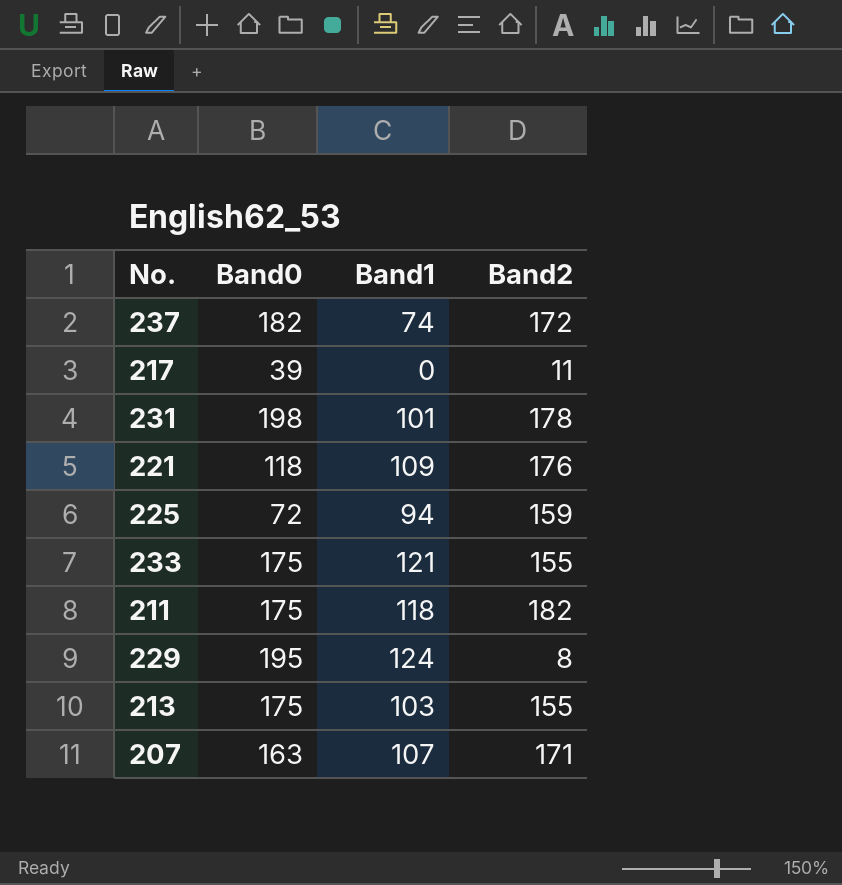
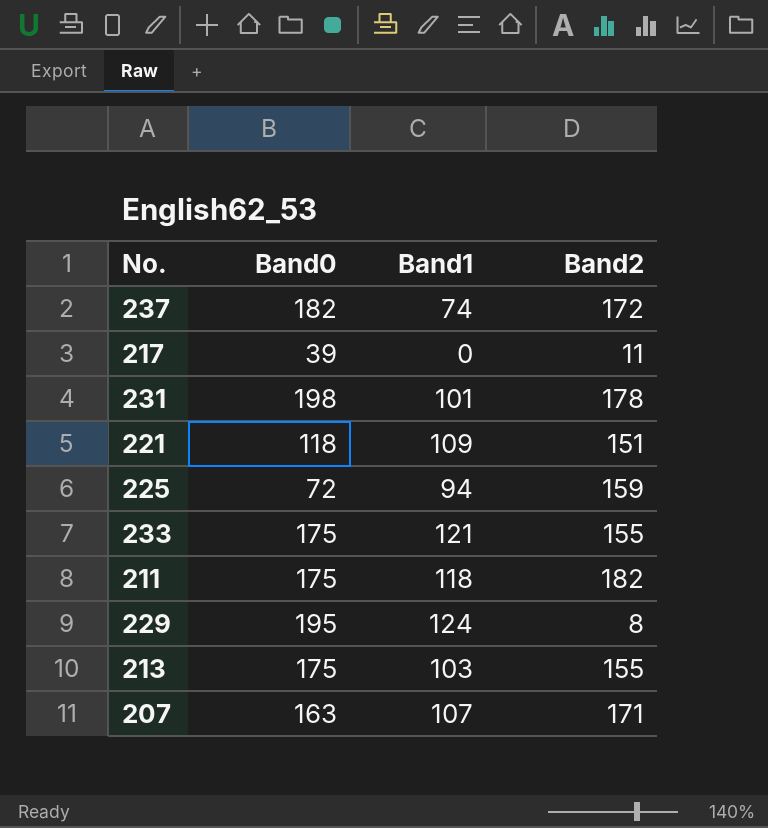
221 | Band2: 176 -> 151

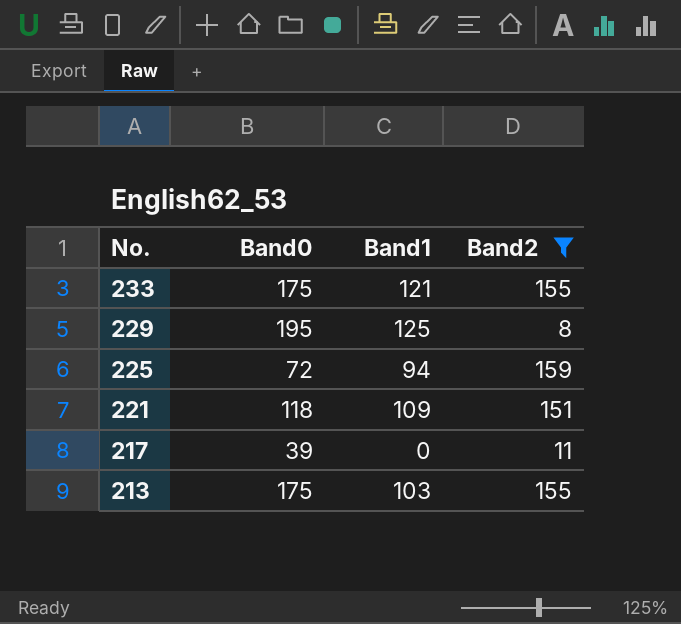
filter: none -> Band2 <= 159
row order: none -> No. descending
229 | Band1: 124 -> 125

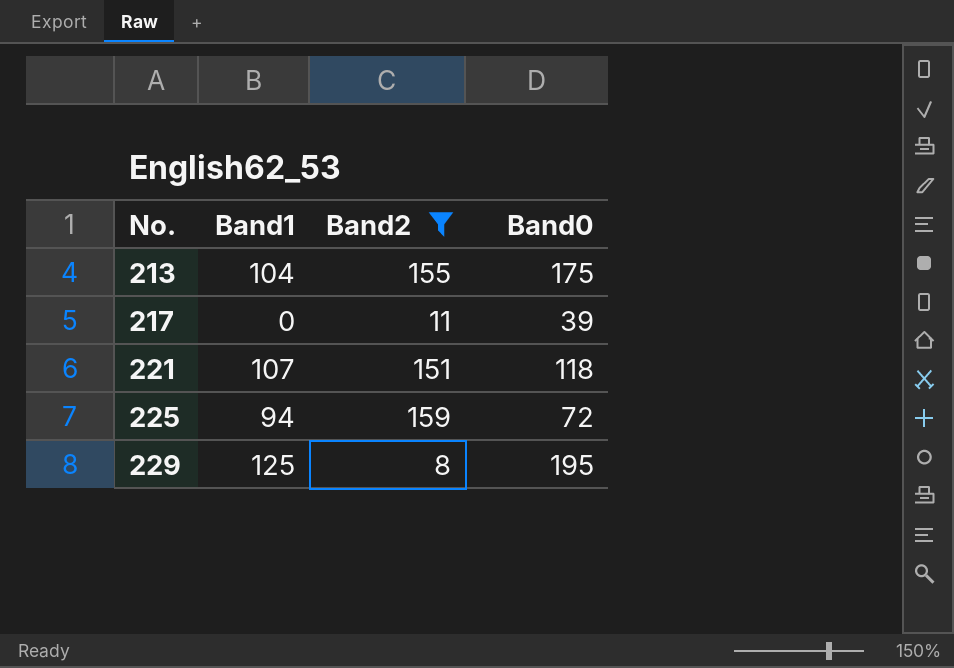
row order: No. descending -> No. ascending
column Band0 | position: 2 -> 4
row 233: 175 | 121 | 155 -> none
213 | Band1: 103 -> 104
221 | Band1: 109 -> 107

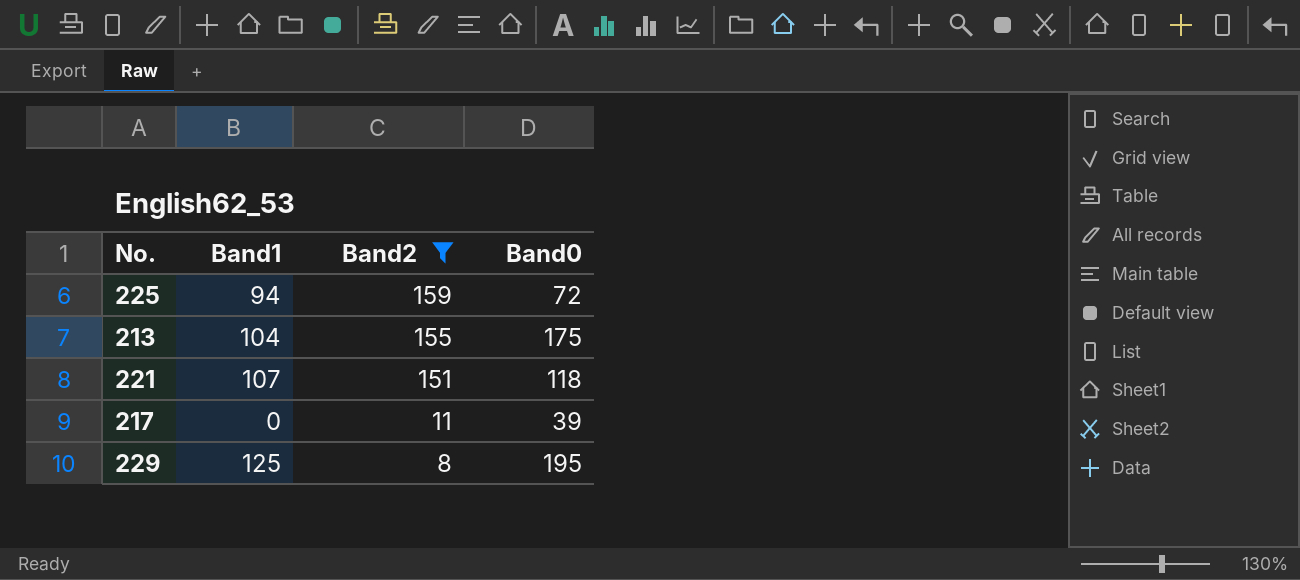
row order: No. ascending -> Band2 descending

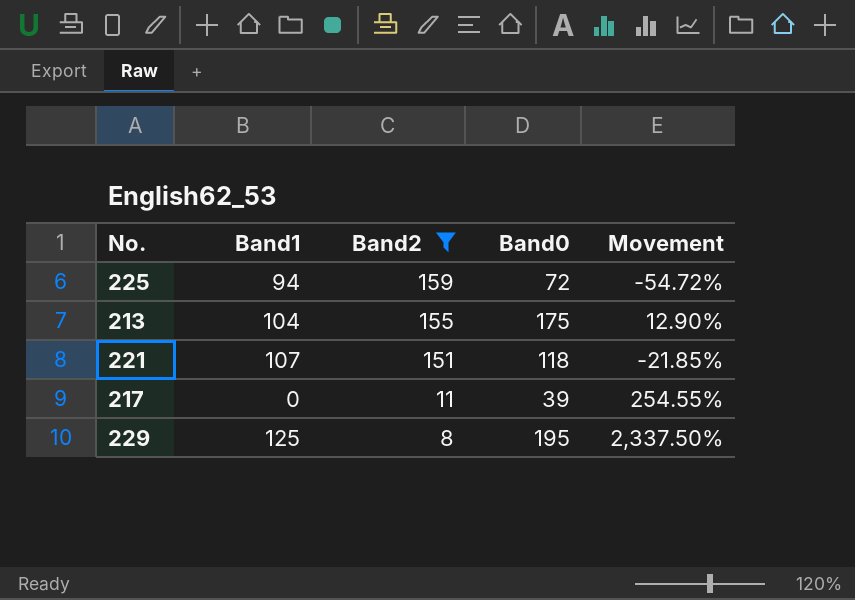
column Movement | formula: none -> ([Band0] - [Band2]) / [Band2]

